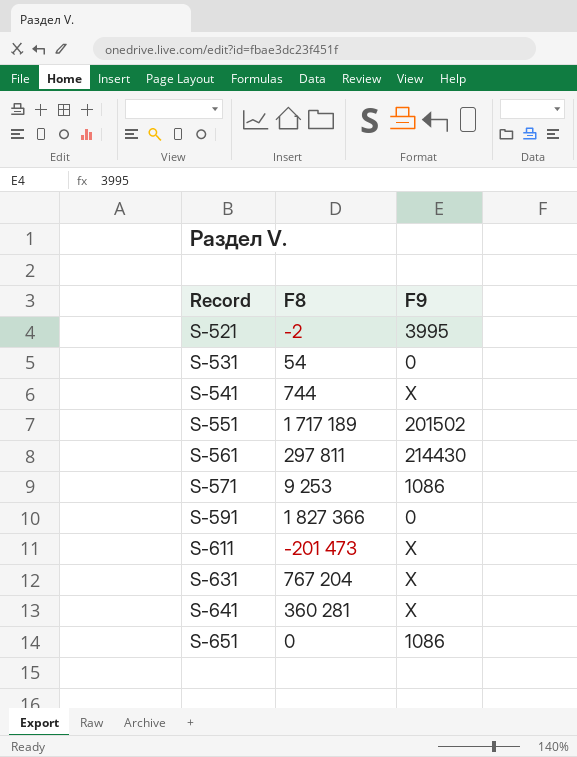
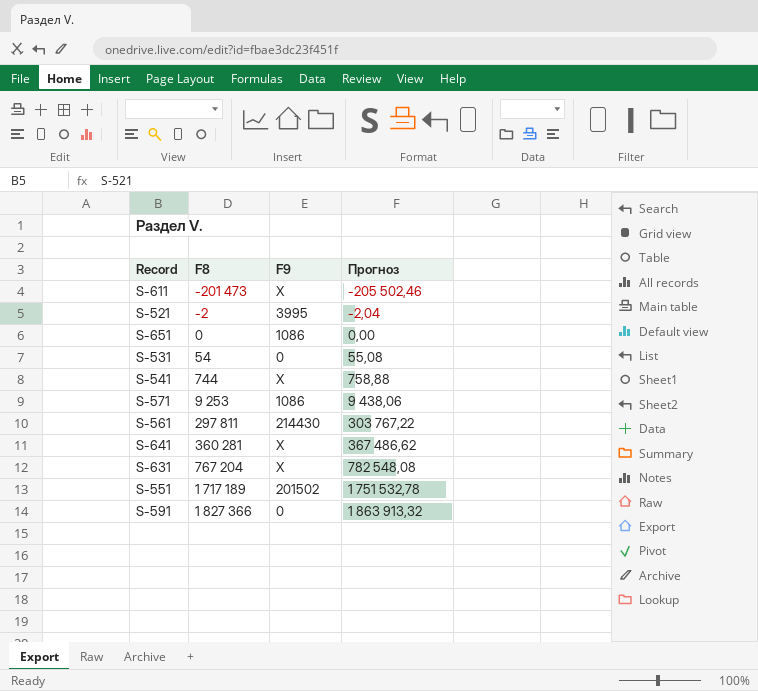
row order: Record ascending -> F8 ascending
column Прогноз | formula: none -> [F8] * 1,02

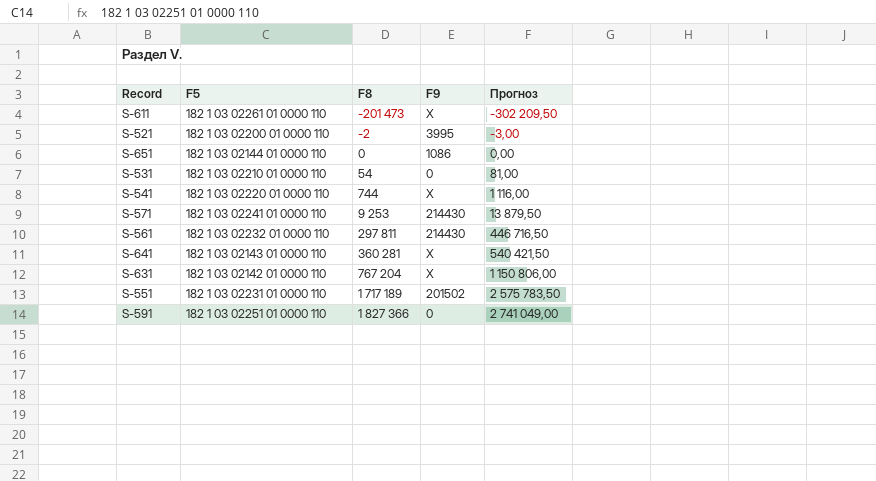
column F5 | position: none -> 2
column Прогноз | formula: [F8] * 1,02 -> [F8] * 1,5
S-571 | F9: 1086 -> 214430

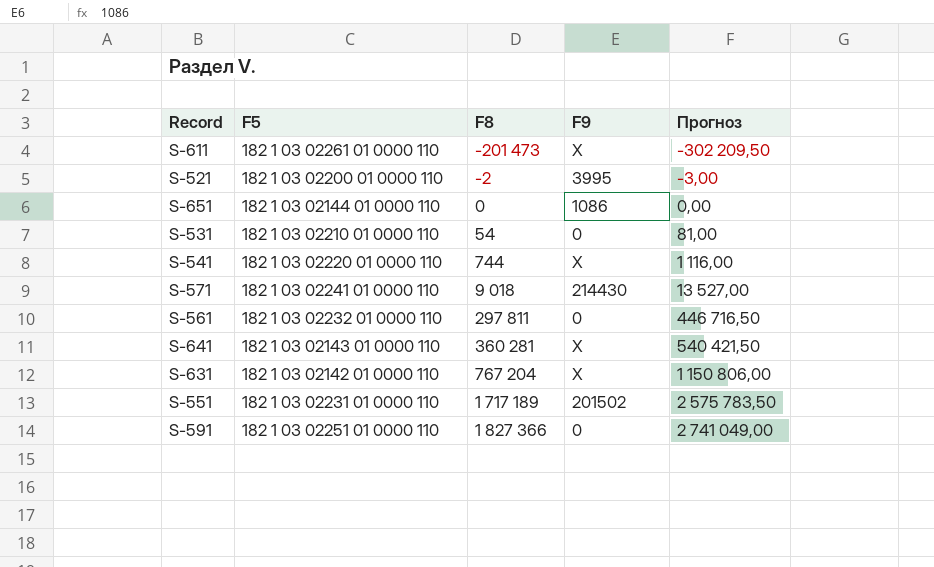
S-571 | F8: 9 253 -> 9 018
S-571 | Прогноз: 13 879,50 -> 13 527,00
S-561 | F9: 214430 -> 0

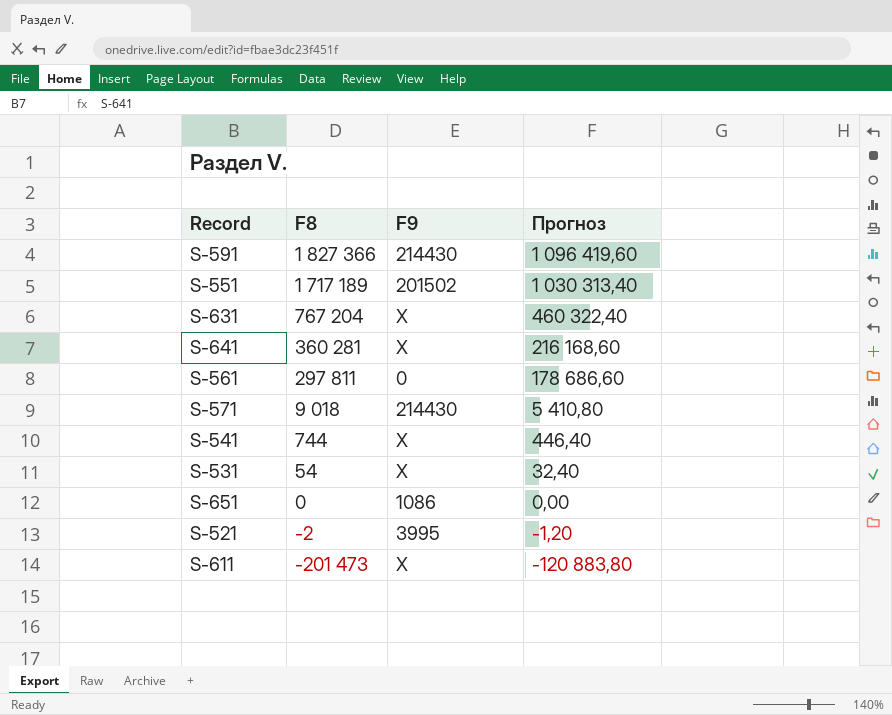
row order: F8 ascending -> F8 descending
column F5 | position: 2 -> none
column Прогноз | formula: [F8] * 1,5 -> [F8] * 0,6
S-591 | F9: 0 -> 214430
S-531 | F9: 0 -> X

